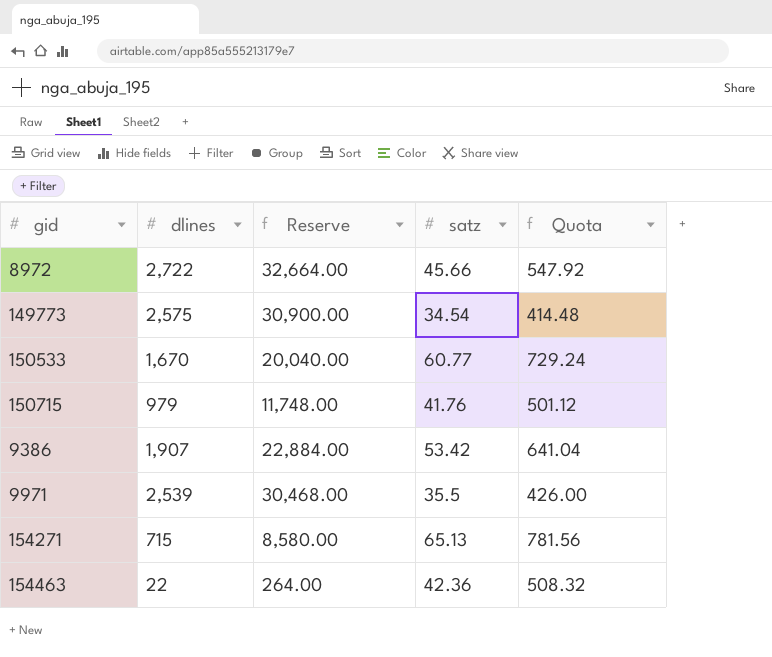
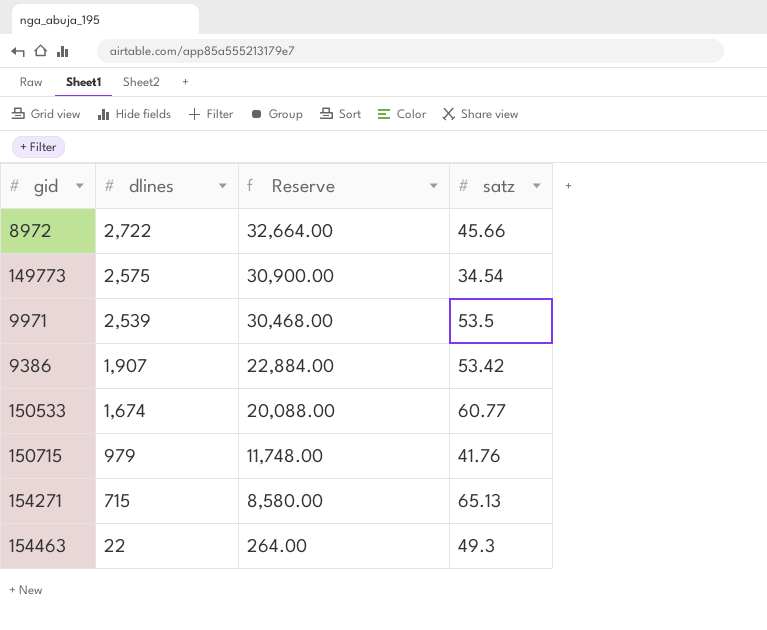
row order: none -> dlines descending
column Quota | formula: [satz] * 12 -> none
9971 | satz: 35.5 -> 53.5
150533 | dlines: 1,670 -> 1,674
150533 | Reserve: 20,040.00 -> 20,088.00
154463 | satz: 42.36 -> 49.3

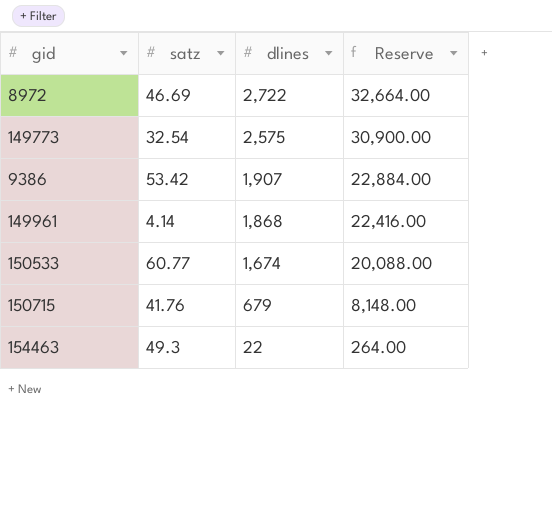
column satz | position: 4 -> 2
row 9971: 2,539 | 30,468.00 | 53.5 -> none
row 154271: 715 | 8,580.00 | 65.13 -> none
8972 | satz: 45.66 -> 46.69
149773 | satz: 34.54 -> 32.54
row 149961: none -> 4.14 | 1,868 | 22,416.00
150715 | dlines: 979 -> 679
150715 | Reserve: 11,748.00 -> 8,148.00

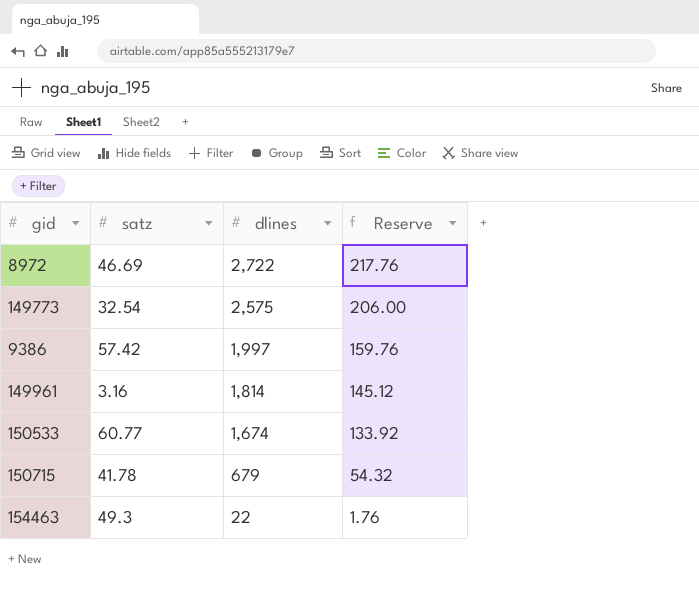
column Reserve | formula: [dlines] * 12 -> [dlines] * 0.08
9386 | satz: 53.42 -> 57.42
9386 | dlines: 1,907 -> 1,997
149961 | satz: 4.14 -> 3.16
149961 | dlines: 1,868 -> 1,814
150715 | satz: 41.76 -> 41.78

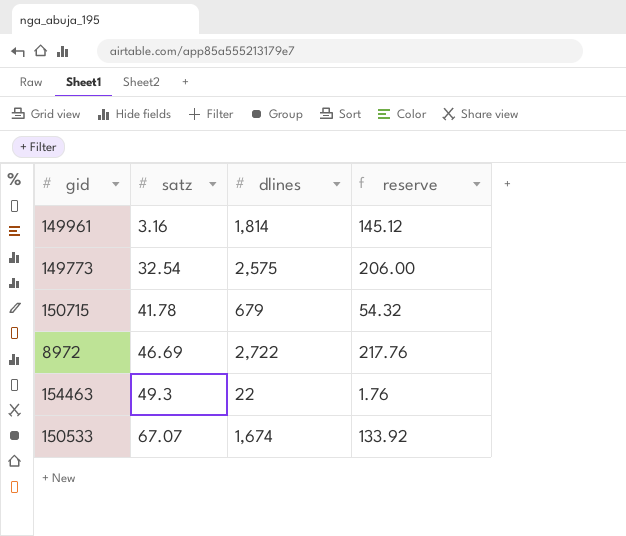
row order: dlines descending -> satz ascending
column name: Reserve -> reserve
row 9386: 57.42 | 1,997 | 159.76 -> none
150533 | satz: 60.77 -> 67.07

